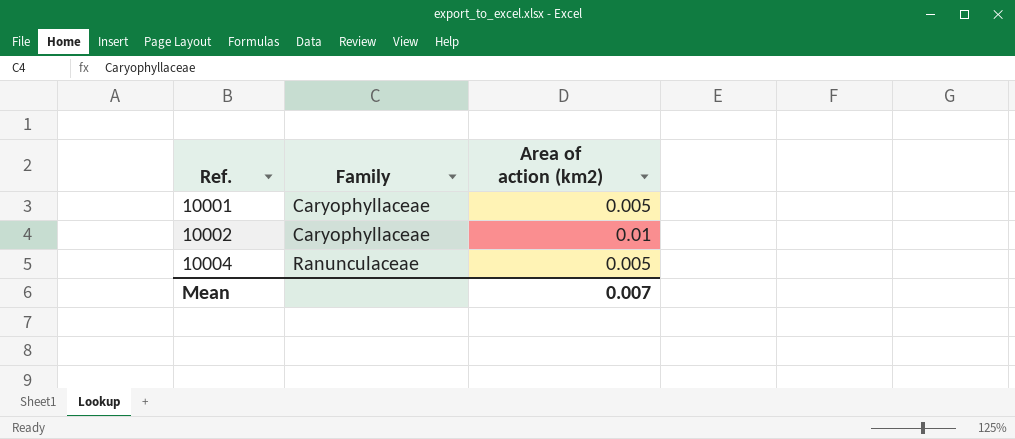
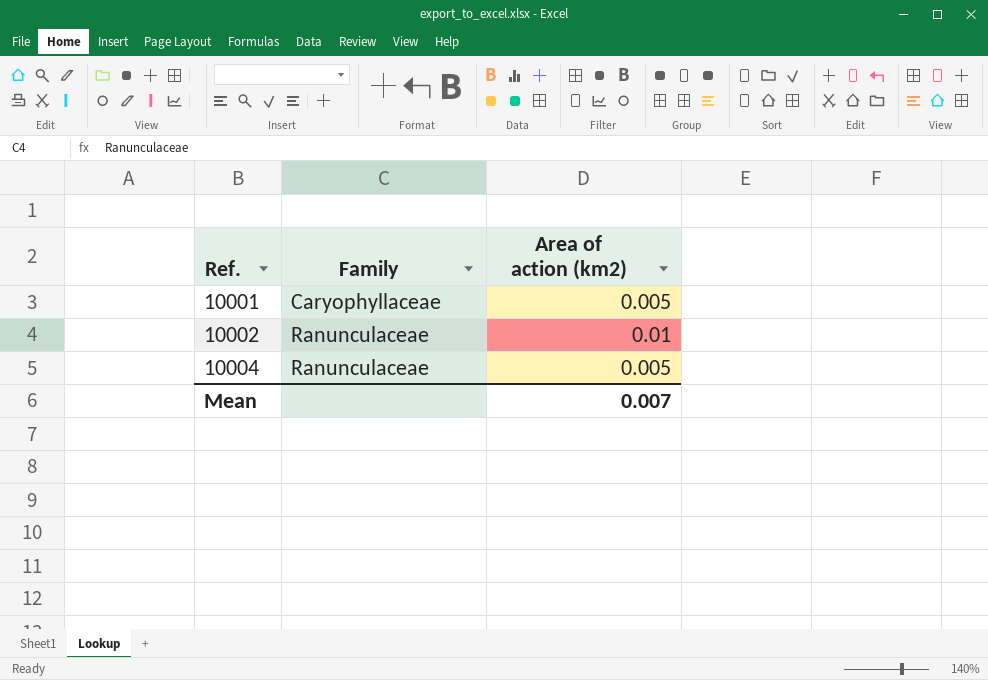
10002 | Family: Caryophyllaceae -> Ranunculaceae

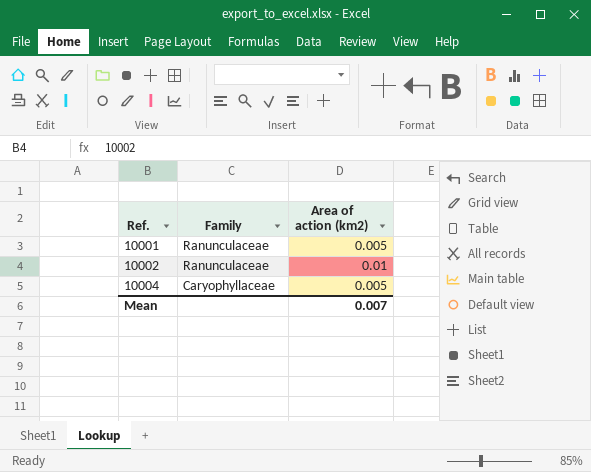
10001 | Family: Caryophyllaceae -> Ranunculaceae
10004 | Family: Ranunculaceae -> Caryophyllaceae

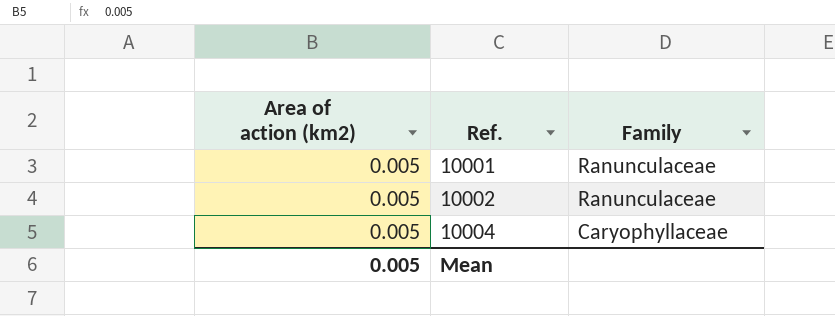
column Area of action (km2) | position: 3 -> 1
10002 | Area of action (km2): 0.01 -> 0.005
Mean | Area of action (km2): 0.007 -> 0.005

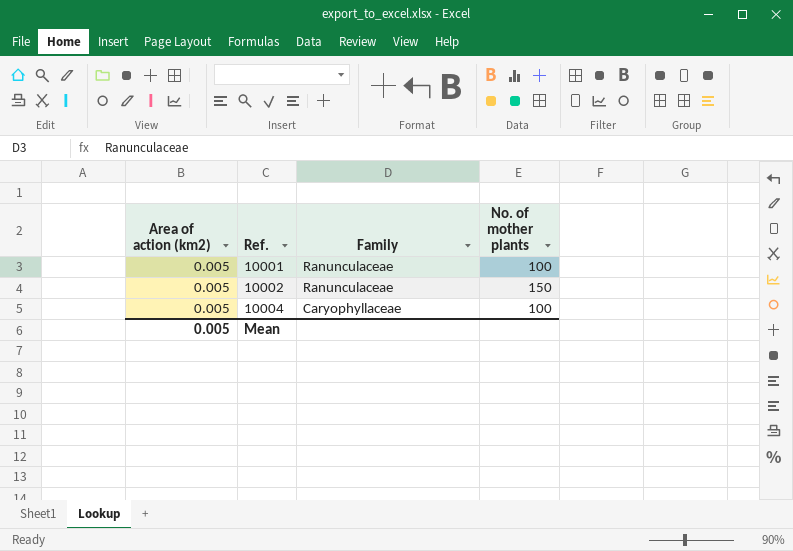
column No. of mother plants | position: none -> 4

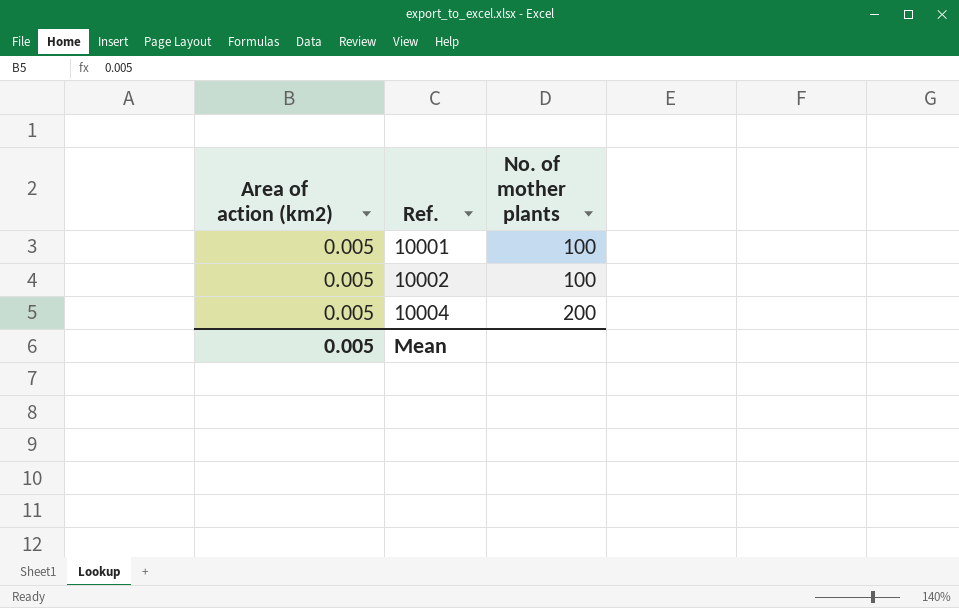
column Family | position: 3 -> none
10002 | No. of mother plants: 150 -> 100
10004 | No. of mother plants: 100 -> 200

